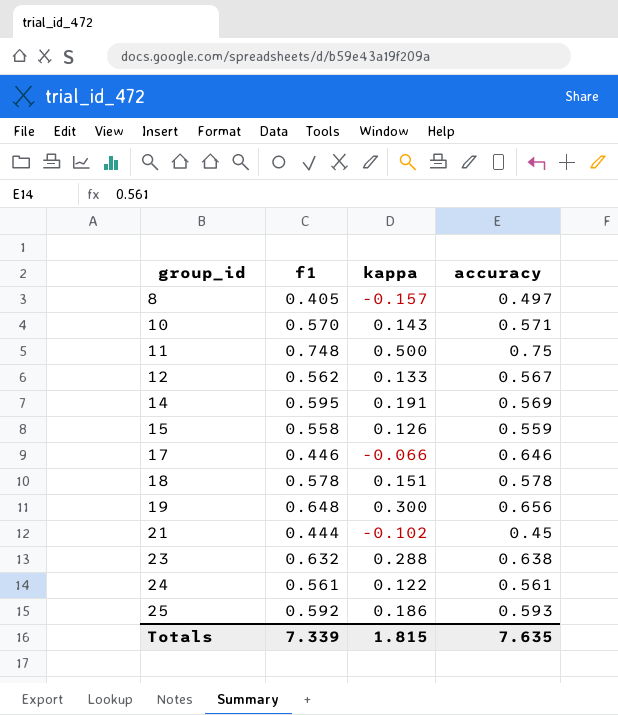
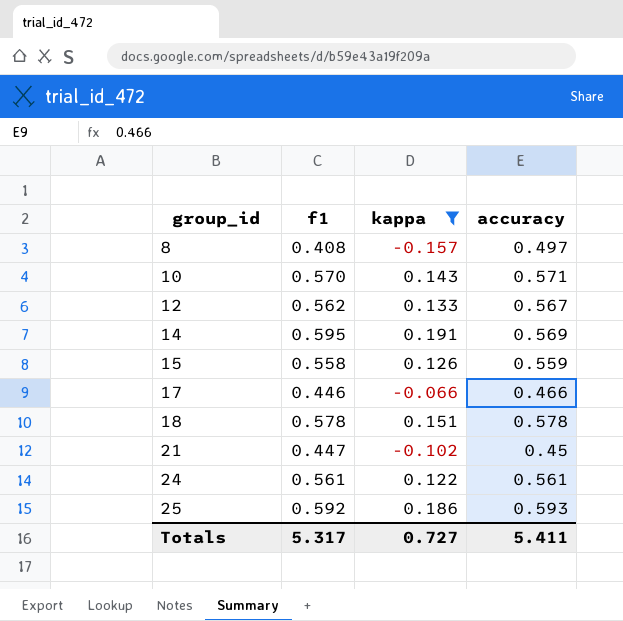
filter: none -> kappa <= 0.191
8 | f1: 0.405 -> 0.408
17 | accuracy: 0.646 -> 0.466
21 | f1: 0.444 -> 0.447
Totals | f1: 7.339 -> 5.317
Totals | kappa: 1.815 -> 0.727
Totals | accuracy: 7.635 -> 5.411

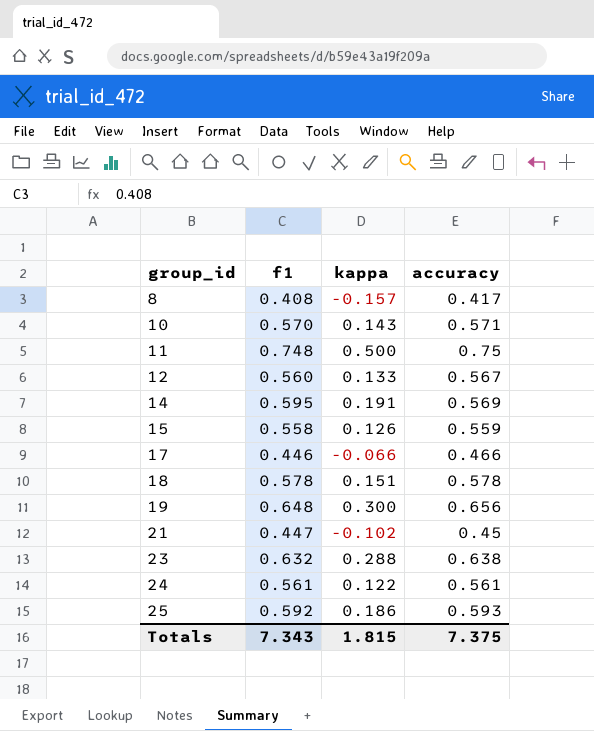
filter: kappa <= 0.191 -> none
8 | accuracy: 0.497 -> 0.417
12 | f1: 0.562 -> 0.560
Totals | f1: 5.317 -> 7.343
Totals | kappa: 0.727 -> 1.815
Totals | accuracy: 5.411 -> 7.375

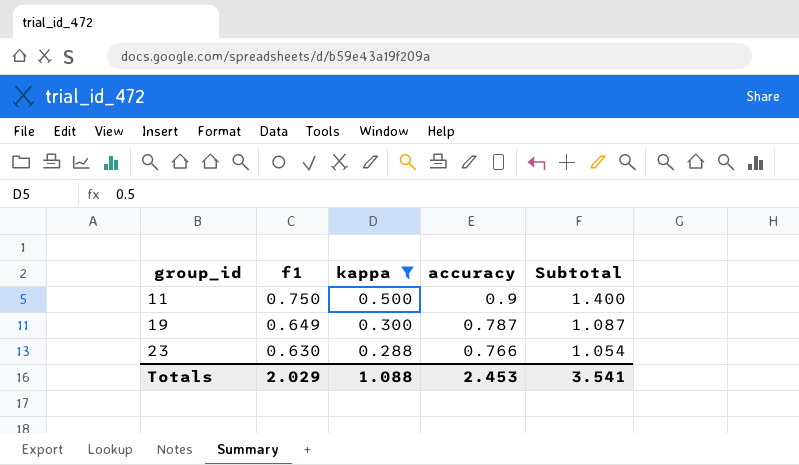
filter: none -> kappa >= 0.288
column Subtotal | formula: none -> [kappa] + [accuracy]
11 | f1: 0.748 -> 0.750
11 | accuracy: 0.75 -> 0.9
19 | f1: 0.648 -> 0.649
19 | accuracy: 0.656 -> 0.787
23 | f1: 0.632 -> 0.630
23 | accuracy: 0.638 -> 0.766
Totals | f1: 7.343 -> 2.029
Totals | kappa: 1.815 -> 1.088
Totals | accuracy: 7.375 -> 2.453

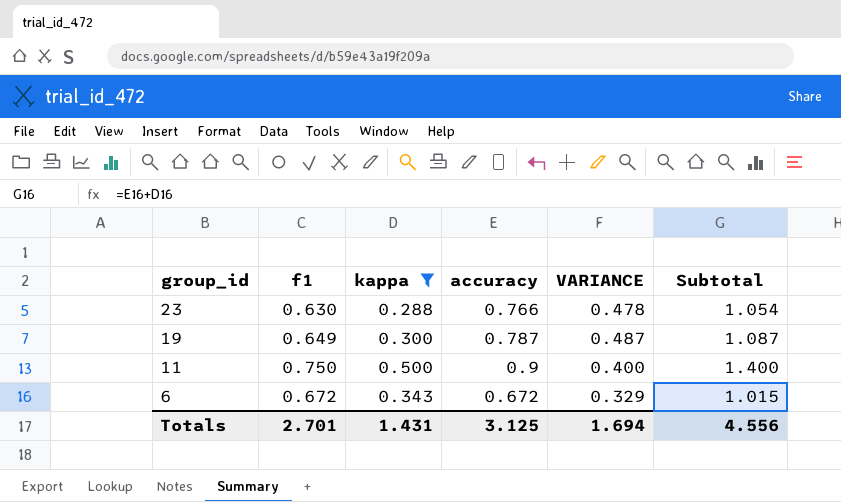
row order: group_id ascending -> group_id descending
column VARIANCE | formula: none -> [accuracy] - [kappa]
row 6: none -> 0.672 | 0.343 | 0.672 | 0.329 | 1.015
Totals | f1: 2.029 -> 2.701
Totals | kappa: 1.088 -> 1.431
Totals | accuracy: 2.453 -> 3.125
Totals | Subtotal: 3.541 -> 4.556

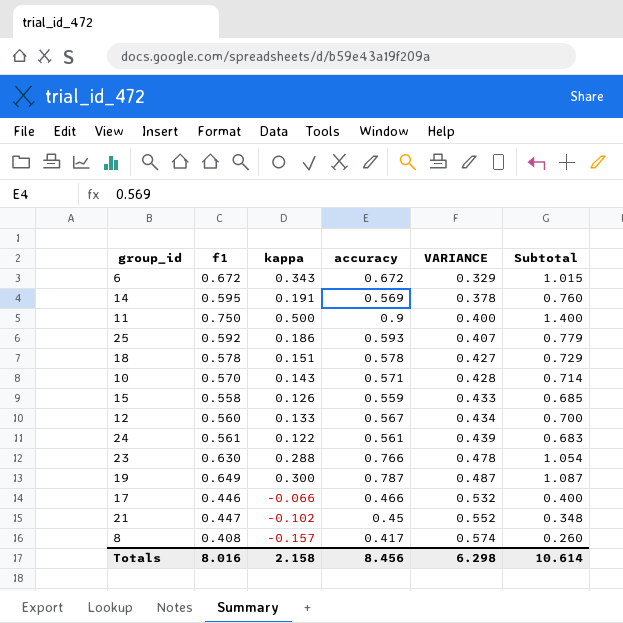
filter: kappa >= 0.288 -> none
row order: group_id descending -> VARIANCE ascending
Totals | f1: 2.701 -> 8.016
Totals | kappa: 1.431 -> 2.158
Totals | accuracy: 3.125 -> 8.456
Totals | VARIANCE: 1.694 -> 6.298
Totals | Subtotal: 4.556 -> 10.614

